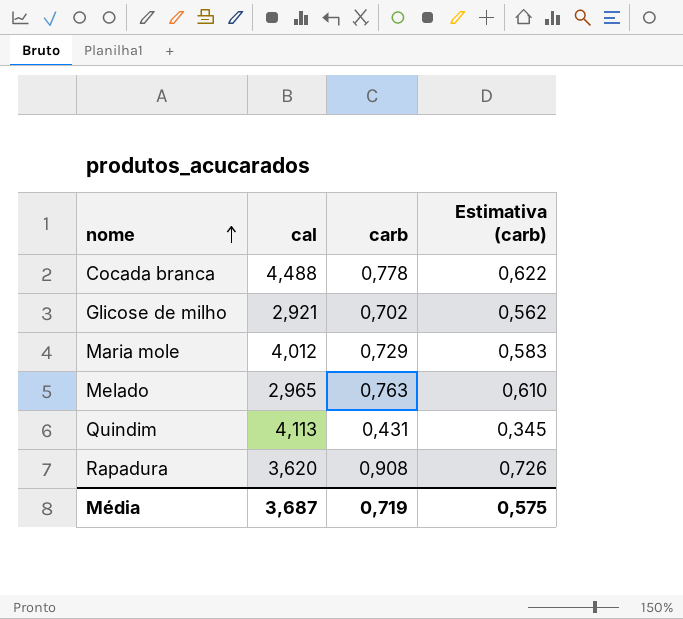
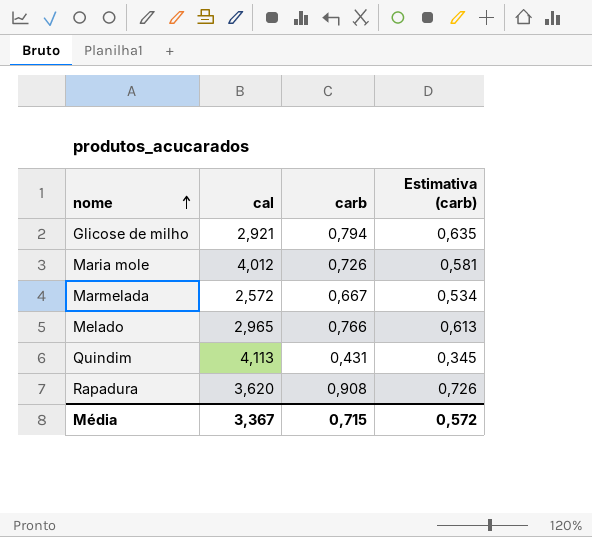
row Cocada branca: 4,488 | 0,778 | 0,622 -> none
Glicose de milho | carb: 0,702 -> 0,794
Glicose de milho | Estimativa (carb): 0,562 -> 0,635
Maria mole | carb: 0,729 -> 0,726
Maria mole | Estimativa (carb): 0,583 -> 0,581
row Marmelada: none -> 2,572 | 0,667 | 0,534
Melado | carb: 0,763 -> 0,766
Melado | Estimativa (carb): 0,610 -> 0,613
Média | cal: 3,687 -> 3,367
Média | carb: 0,719 -> 0,715
Média | Estimativa (carb): 0,575 -> 0,572

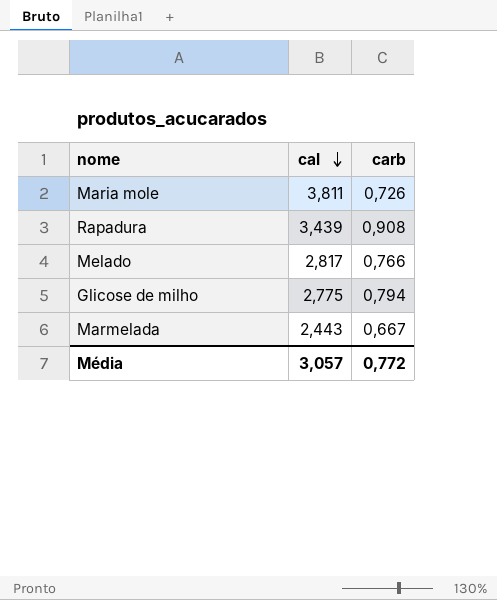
row order: nome ascending -> cal descending
column Estimativa (carb) | formula: [carb] * 0,8 -> none
row Quindim: 4,113 | 0,431 | 0,345 -> none
Maria mole | cal: 4,012 -> 3,811
Rapadura | cal: 3,620 -> 3,439
Melado | cal: 2,965 -> 2,817
Glicose de milho | cal: 2,921 -> 2,775
Marmelada | cal: 2,572 -> 2,443
Média | cal: 3,367 -> 3,057
Média | carb: 0,715 -> 0,772

